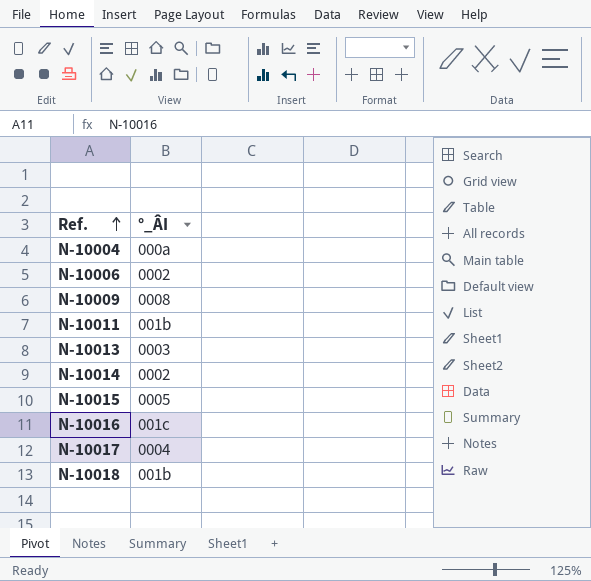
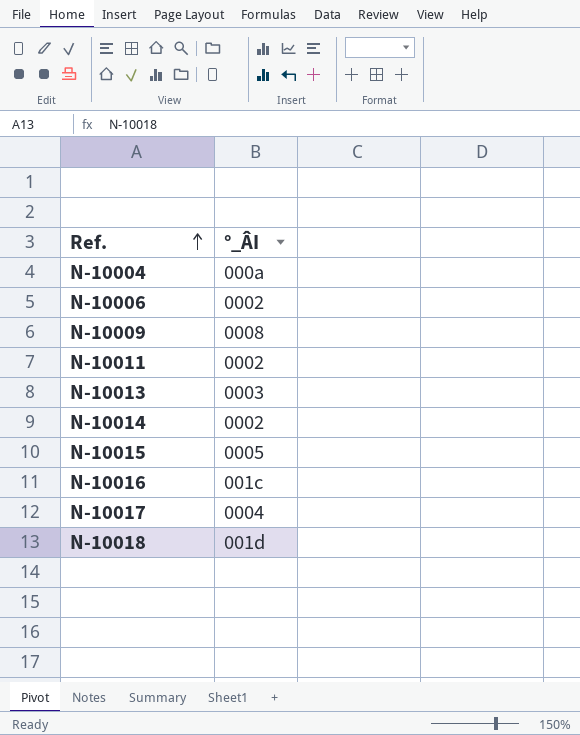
N-10011 | °_ÂI: 001b -> 0002
N-10018 | °_ÂI: 001b -> 001d

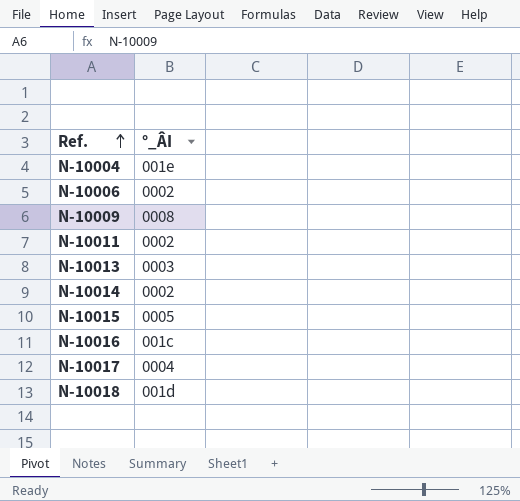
N-10004 | °_ÂI: 000a -> 001e

